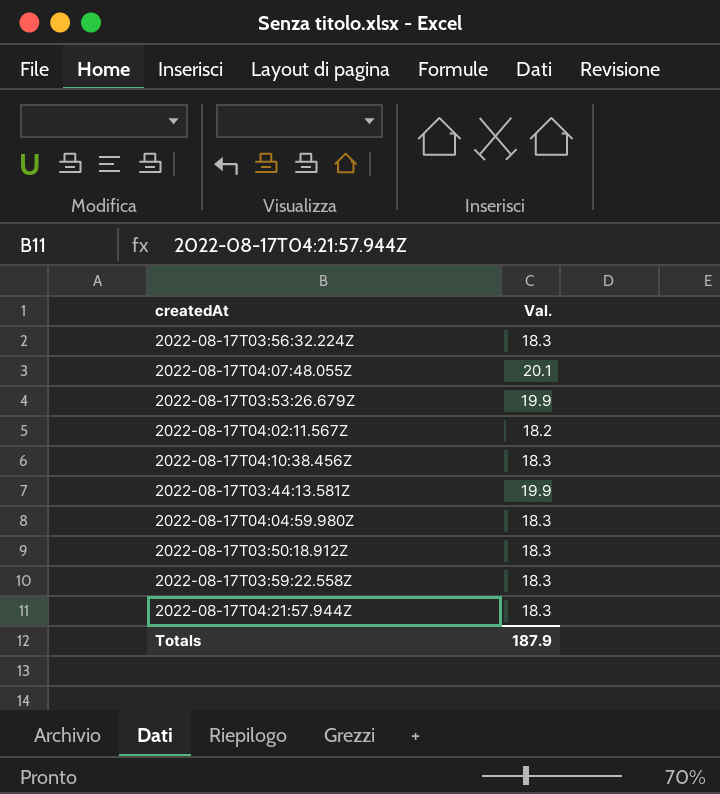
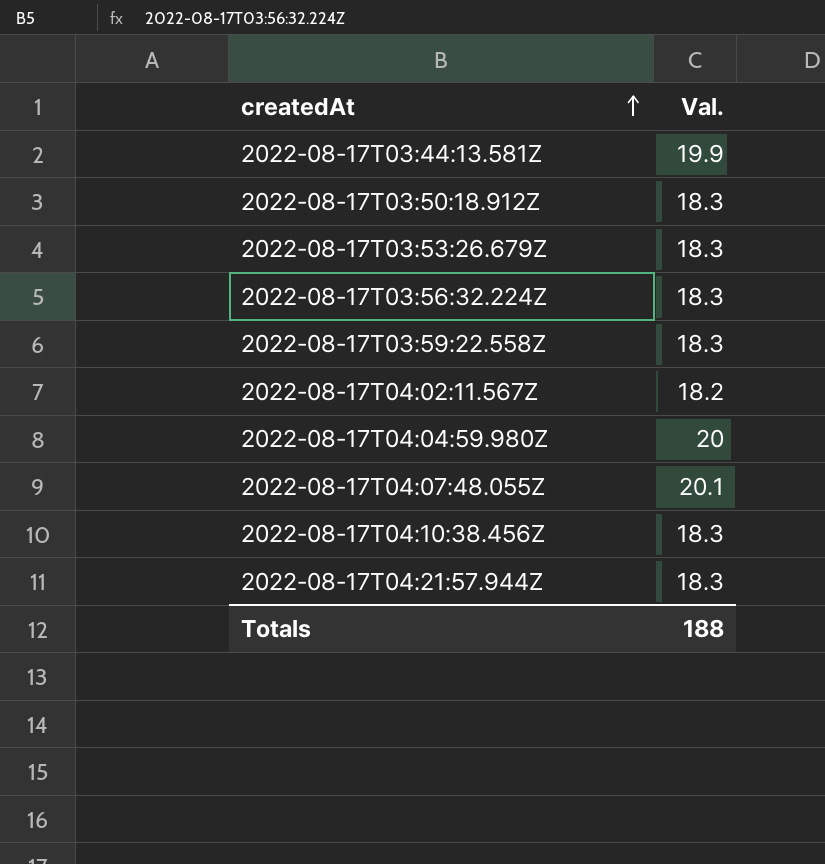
row order: none -> createdAt ascending
2022-08-17T03:53:26.679Z | Val.: 19.9 -> 18.3
2022-08-17T04:04:59.980Z | Val.: 18.3 -> 20
Totals | Val.: 187.9 -> 188

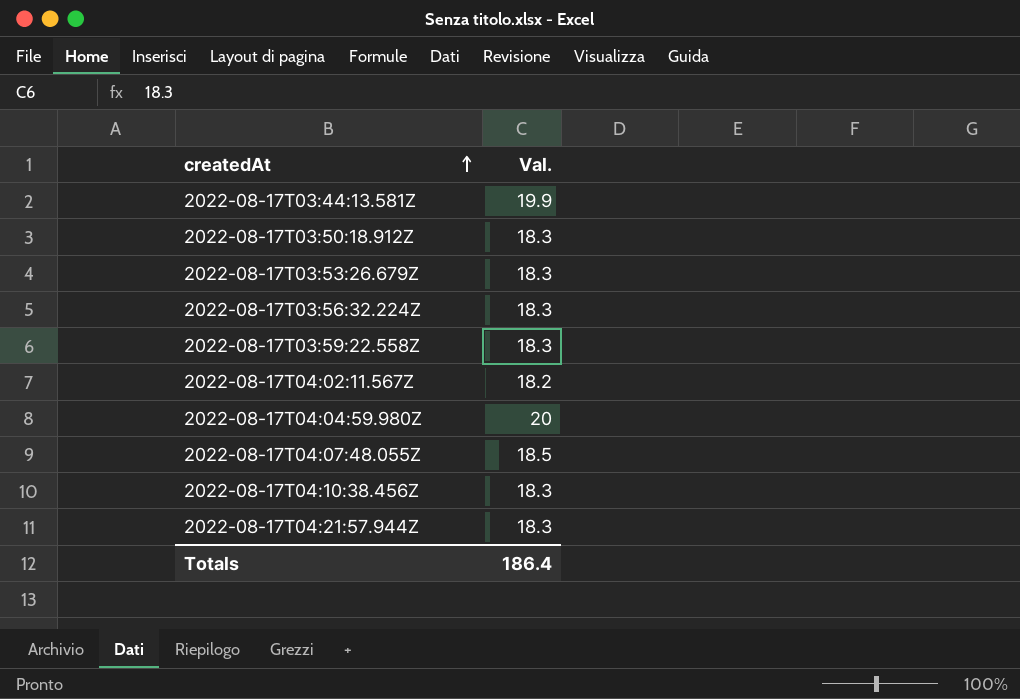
2022-08-17T04:07:48.055Z | Val.: 20.1 -> 18.5
Totals | Val.: 188 -> 186.4

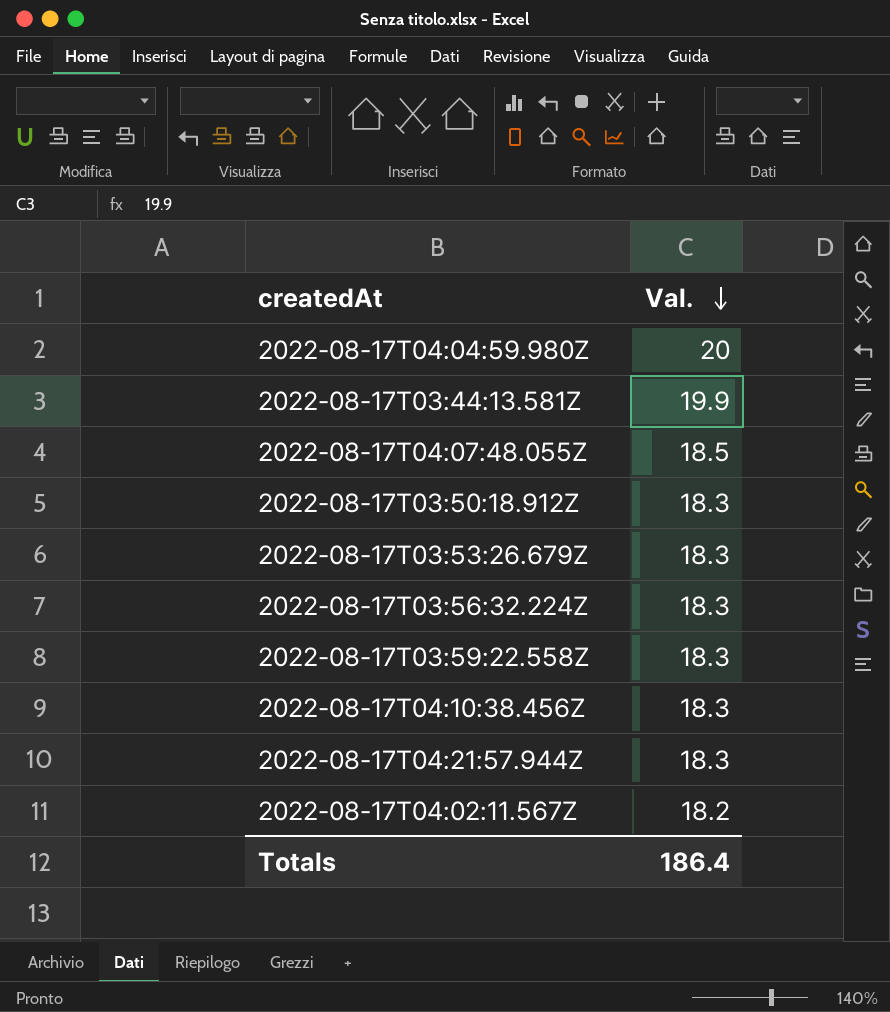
row order: createdAt ascending -> Val. descending

